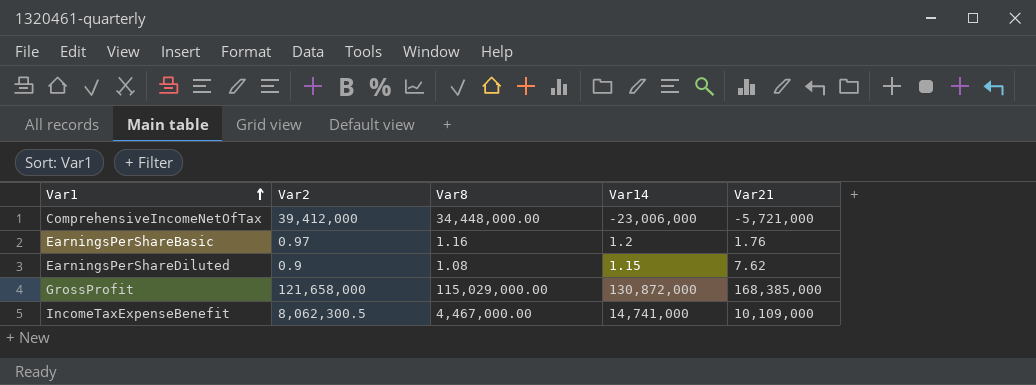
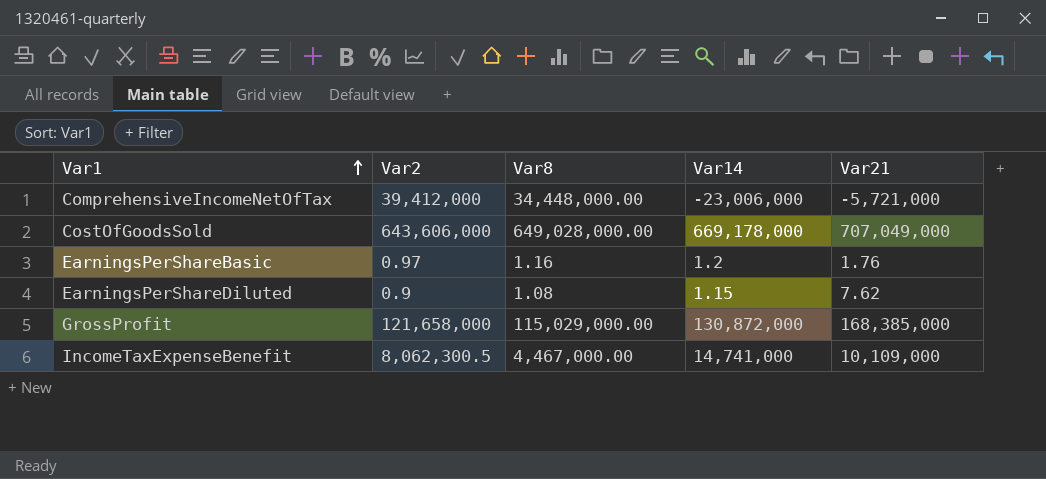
row CostOfGoodsSold: none -> 643,606,000 | 649,028,000.00 | 669,178,000 | 707,049,000

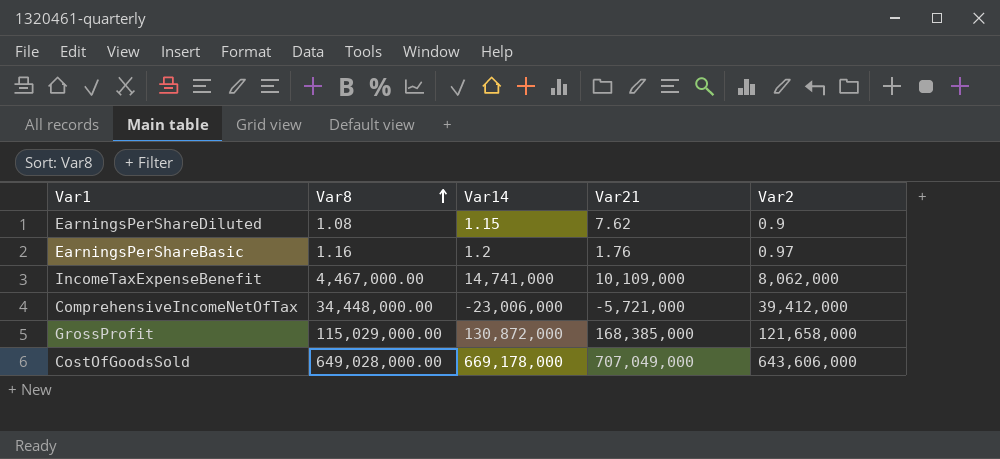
row order: Var1 ascending -> Var8 ascending
column Var2 | position: 2 -> 5
IncomeTaxExpenseBenefit | Var2: 8,062,300.5 -> 8,062,000

